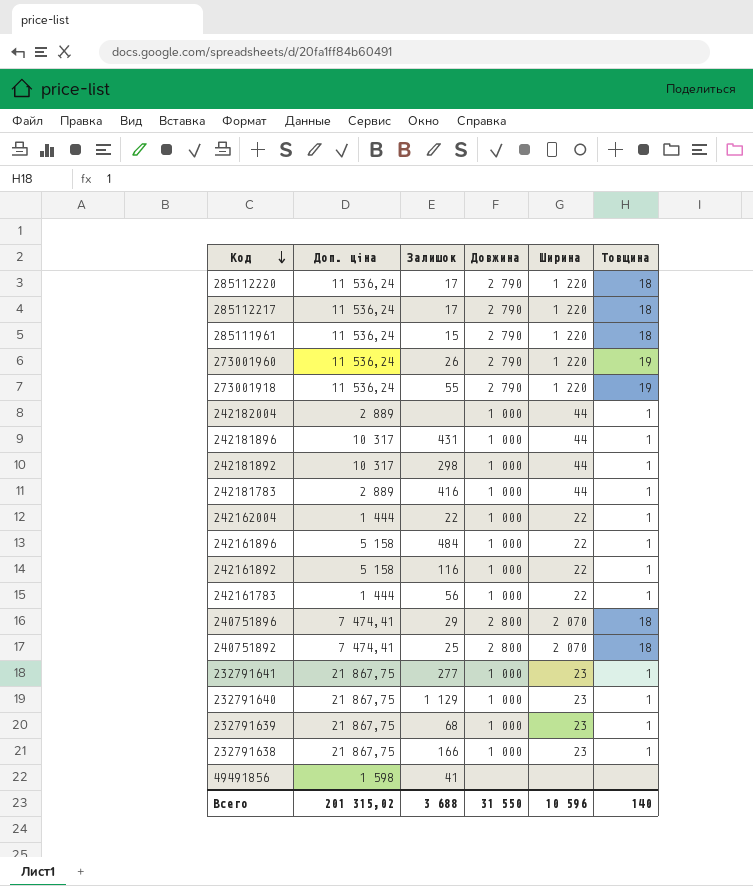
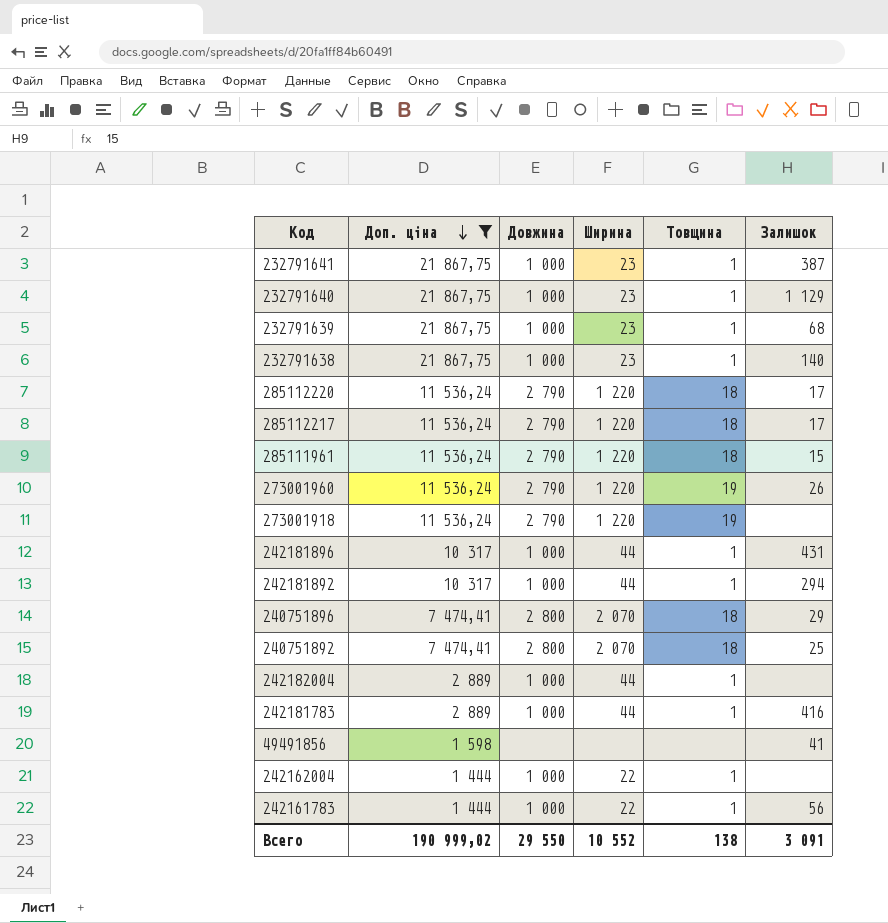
filter: none -> Доп. ціна != 5 158
row order: Код descending -> Доп. ціна descending
column Залишок | position: 3 -> 6
232791641 | Залишок: 277 -> 387
232791638 | Залишок: 166 -> 140
273001918 | Залишок: 55 -> none
242181892 | Залишок: 298 -> 294
242162004 | Залишок: 22 -> none
Всего | Доп. ціна: 201 315,02 -> 190 999,02
Всего | Довжина: 31 550 -> 29 550
Всего | Ширина: 10 596 -> 10 552
Всего | Товщина: 140 -> 138
Всего | Залишок: 3 688 -> 3 091

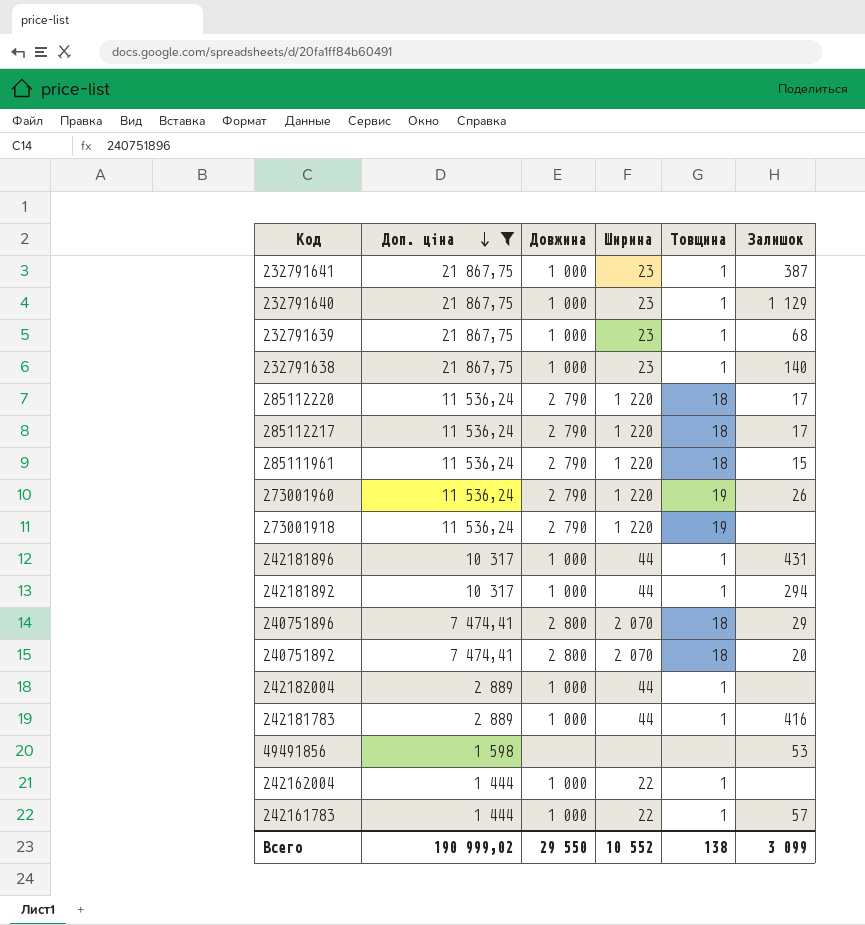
240751892 | Залишок: 25 -> 20
49491856 | Залишок: 41 -> 53
242161783 | Залишок: 56 -> 57
Всего | Залишок: 3 091 -> 3 099

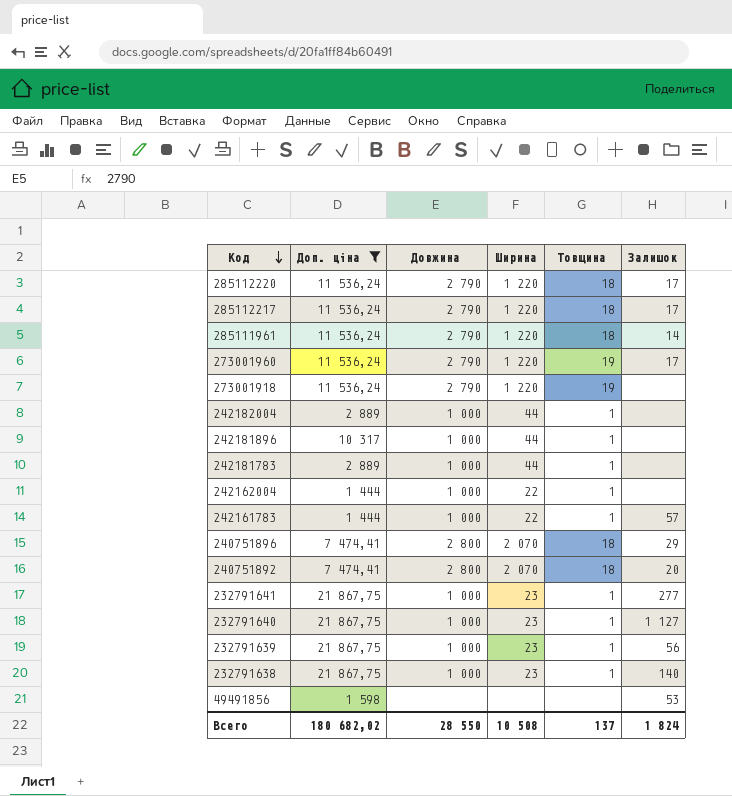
row order: Доп. ціна descending -> Код descending
row 242181892: 10 317 | 1 000 | 44 | 1 | 294 -> none
285111961 | Залишок: 15 -> 14
273001960 | Залишок: 26 -> 17
242181896 | Залишок: 431 -> none
242181783 | Залишок: 416 -> none
232791641 | Залишок: 387 -> 277
232791640 | Залишок: 1 129 -> 1 127
232791639 | Залишок: 68 -> 56
Всего | Доп. ціна: 190 999,02 -> 180 682,02
Всего | Довжина: 29 550 -> 28 550
Всего | Ширина: 10 552 -> 10 508
Всего | Товщина: 138 -> 137
Всего | Залишок: 3 099 -> 1 824

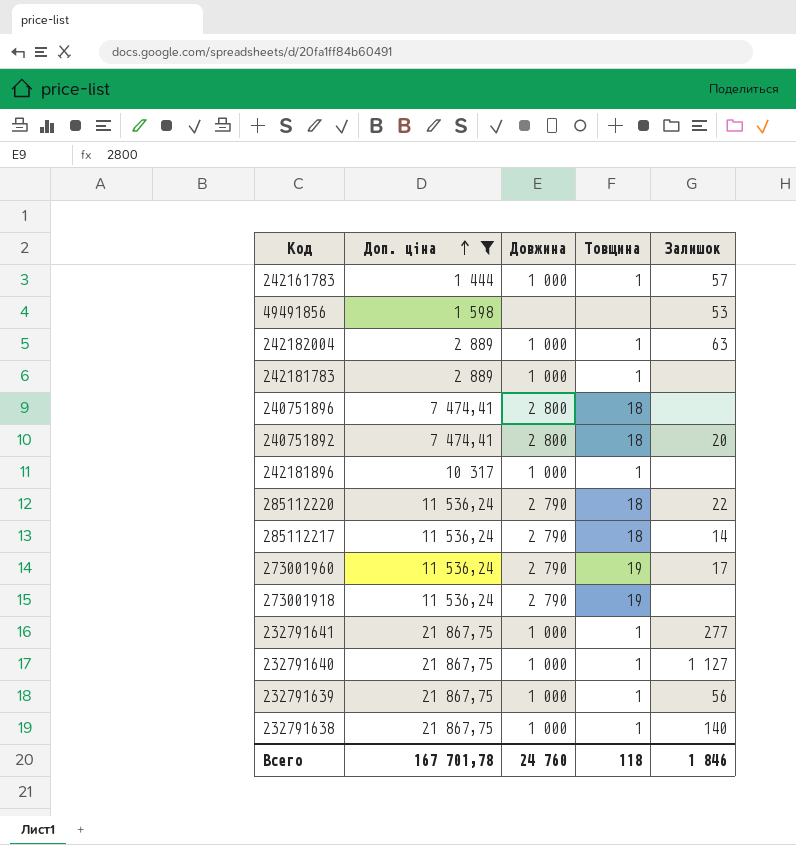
row order: Код descending -> Доп. ціна ascending
column Ширина | position: 4 -> none
row 285111961: 11 536,24 | 2 790 | 1 220 | 18 | 14 -> none
row 242162004: 1 444 | 1 000 | 22 | 1 | none -> none
242182004 | Залишок: none -> 63
240751896 | Залишок: 29 -> none
285112220 | Залишок: 17 -> 22
285112217 | Залишок: 17 -> 14
Всего | Доп. ціна: 180 682,02 -> 167 701,78
Всего | Довжина: 28 550 -> 24 760
Всего | Товщина: 137 -> 118
Всего | Залишок: 1 824 -> 1 846

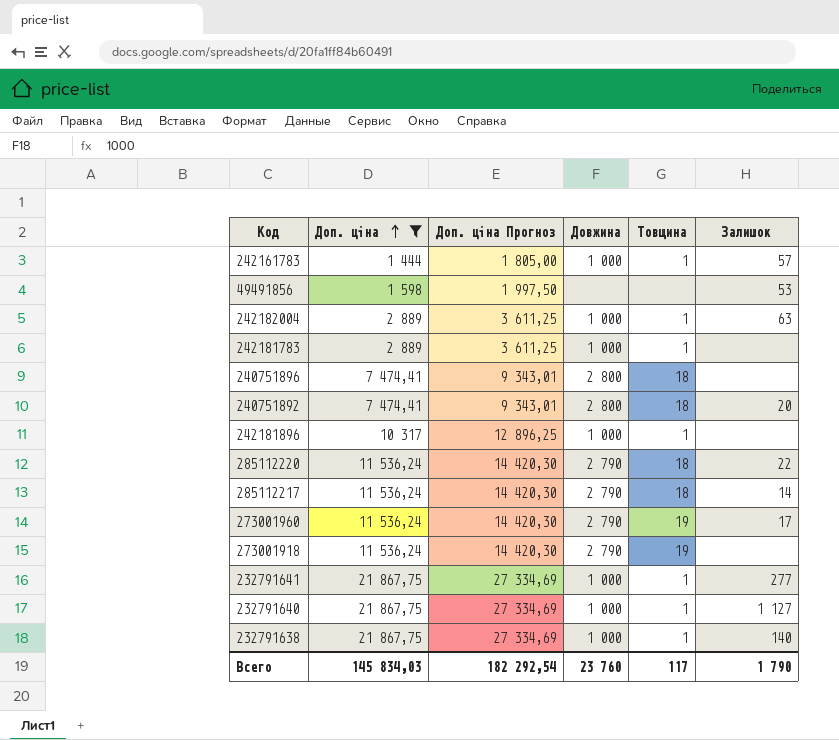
column Доп. ціна Прогноз | formula: none -> [Доп. ціна] * 1,25
row 232791639: 21 867,75 | 1 000 | 1 | 56 -> none
Всего | Доп. ціна: 167 701,78 -> 145 834,03
Всего | Довжина: 24 760 -> 23 760
Всего | Товщина: 118 -> 117
Всего | Залишок: 1 846 -> 1 790

